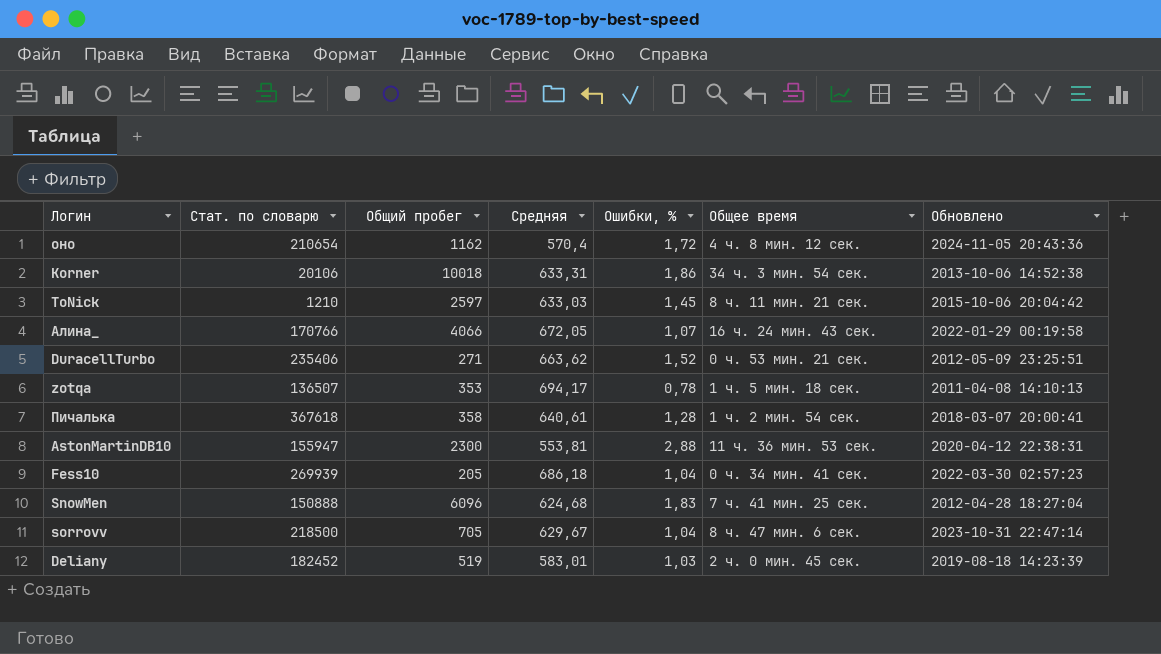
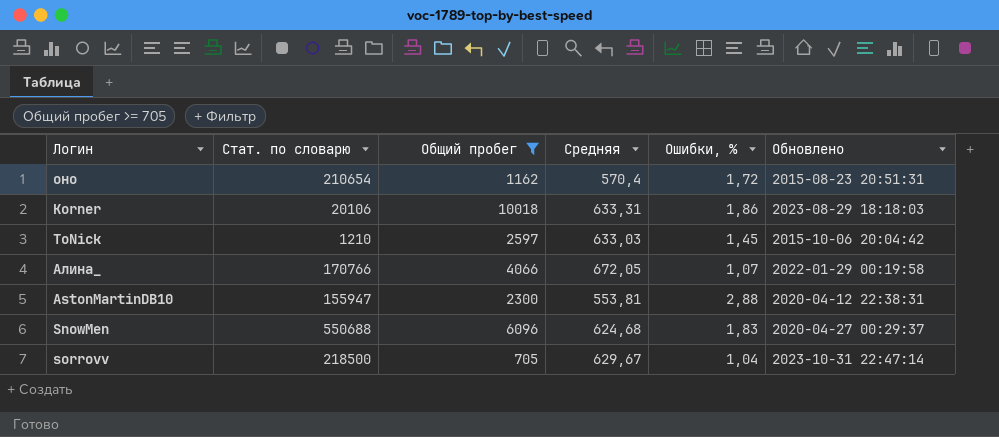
filter: none -> Общий пробег >= 705
column Общее время | position: 6 -> none
оно | Обновлено: 2024-11-05 20:43:36 -> 2015-08-23 20:51:31
Korner | Обновлено: 2013-10-06 14:52:38 -> 2023-08-29 18:18:03
SnowMen | Стат. по словарю: 150888 -> 550688
SnowMen | Обновлено: 2012-04-28 18:27:04 -> 2020-04-27 00:29:37

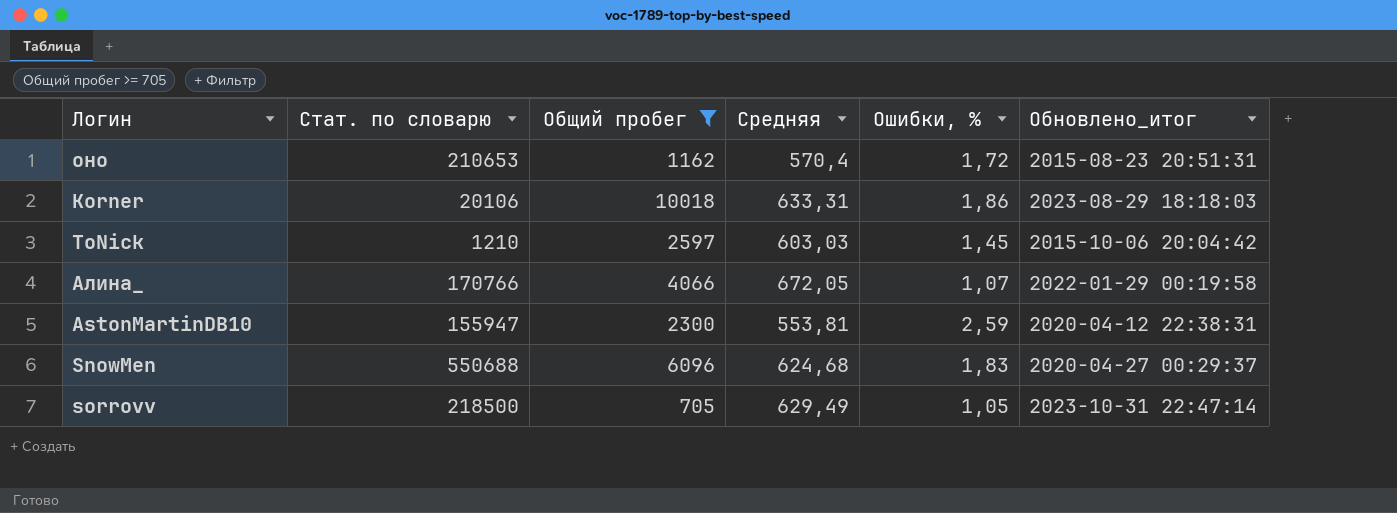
column name: Обновлено -> Обновлено_итог
оно | Стат. по словарю: 210654 -> 210653
ToNick | Средняя: 633,03 -> 603,03
AstonMartinDB10 | Ошибки, %: 2,88 -> 2,59
sorrovv | Средняя: 629,67 -> 629,49
sorrovv | Ошибки, %: 1,04 -> 1,05

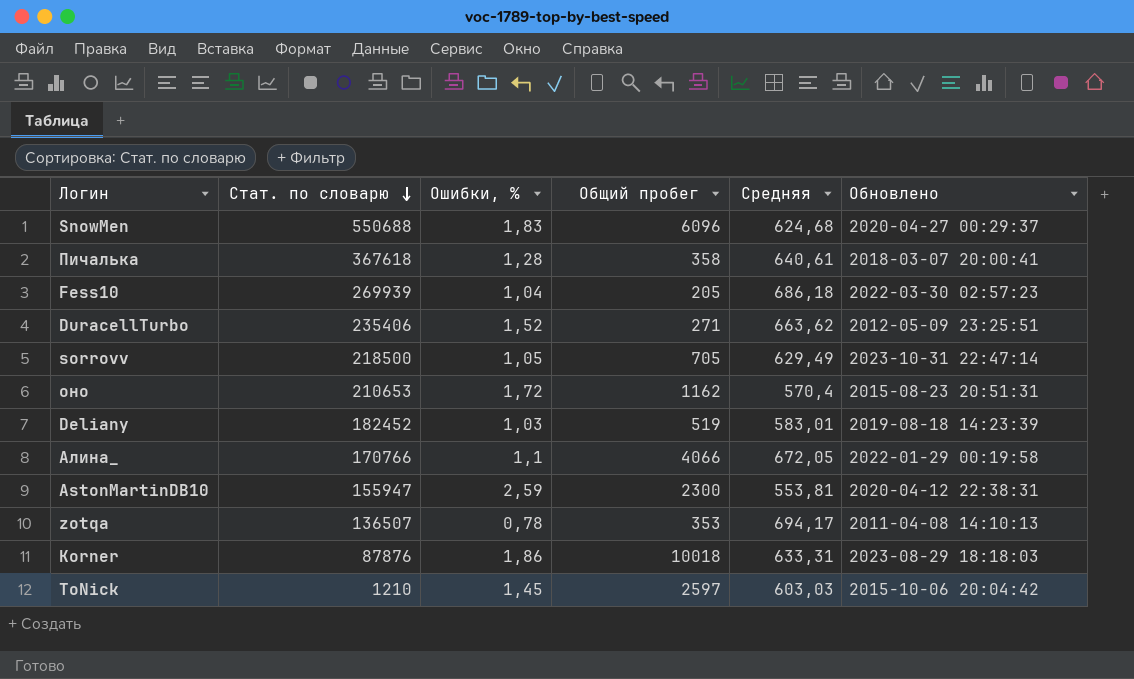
filter: Общий пробег >= 705 -> none
row order: none -> Стат. по словарю descending
column Ошибки, % | position: 5 -> 3
column name: Обновлено_итог -> Обновлено
Алина_ | Ошибки, %: 1,07 -> 1,1
Korner | Стат. по словарю: 20106 -> 87876

